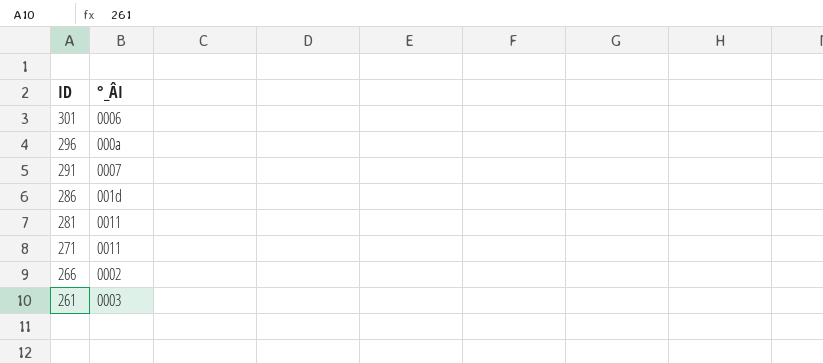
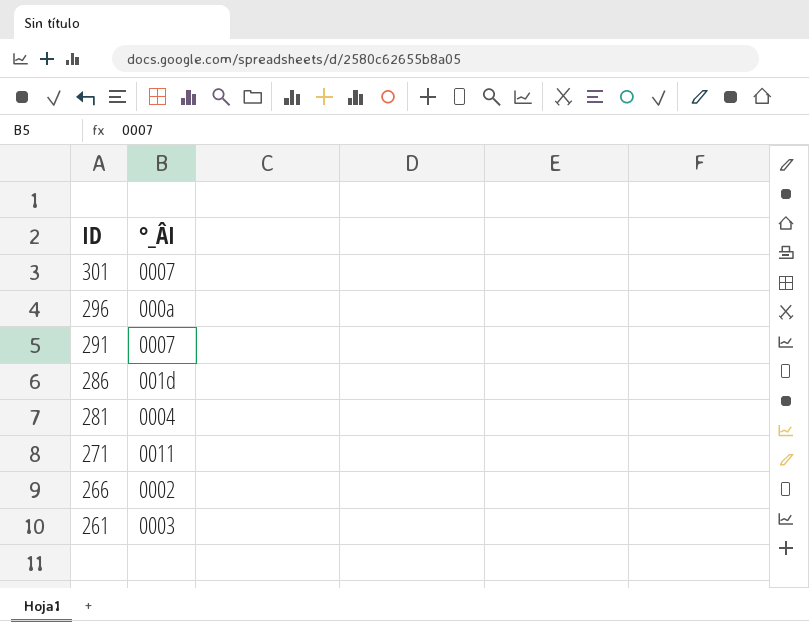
301 | °_ÂI: 0006 -> 0007
281 | °_ÂI: 0011 -> 0004

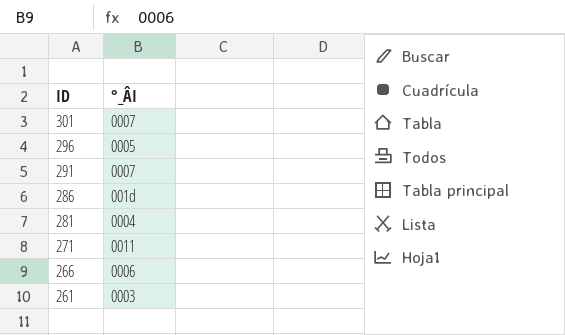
296 | °_ÂI: 000a -> 0005
266 | °_ÂI: 0002 -> 0006

